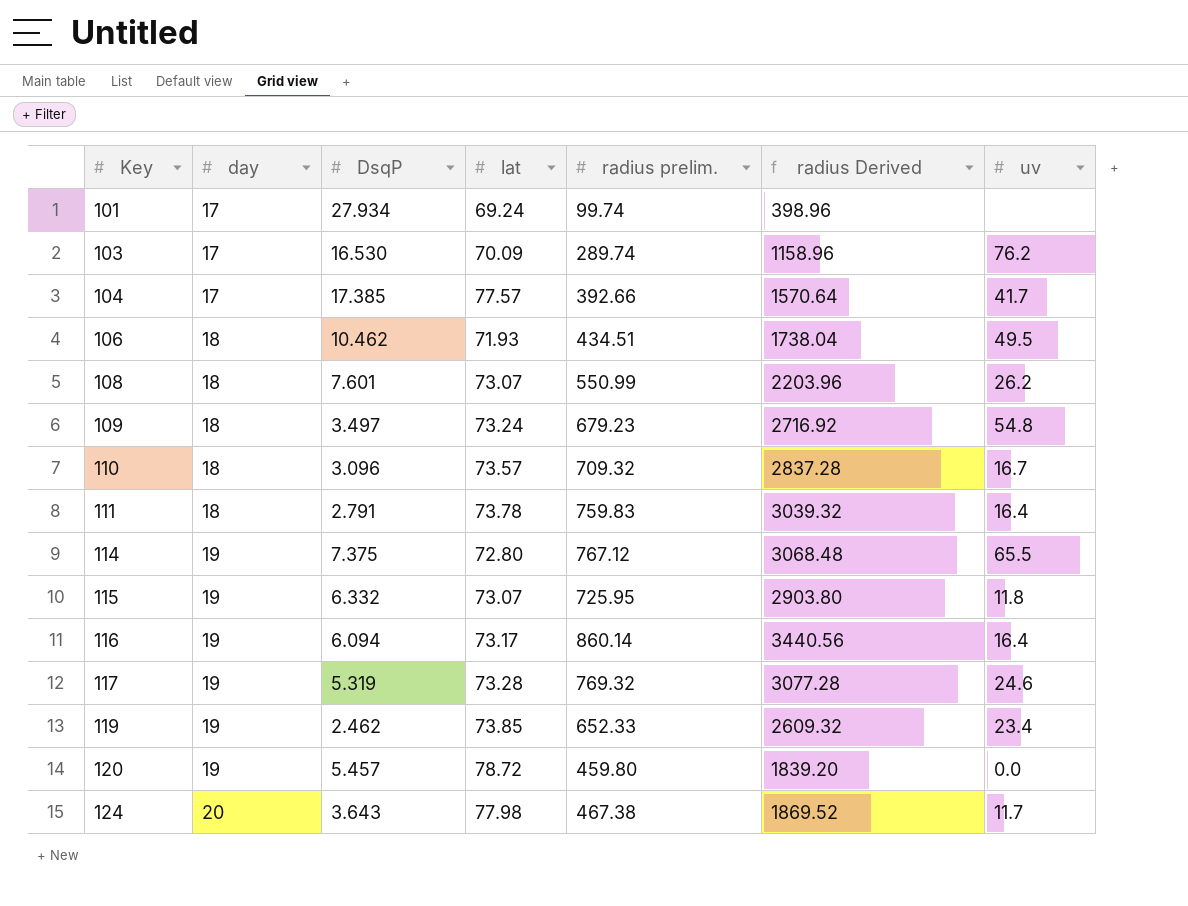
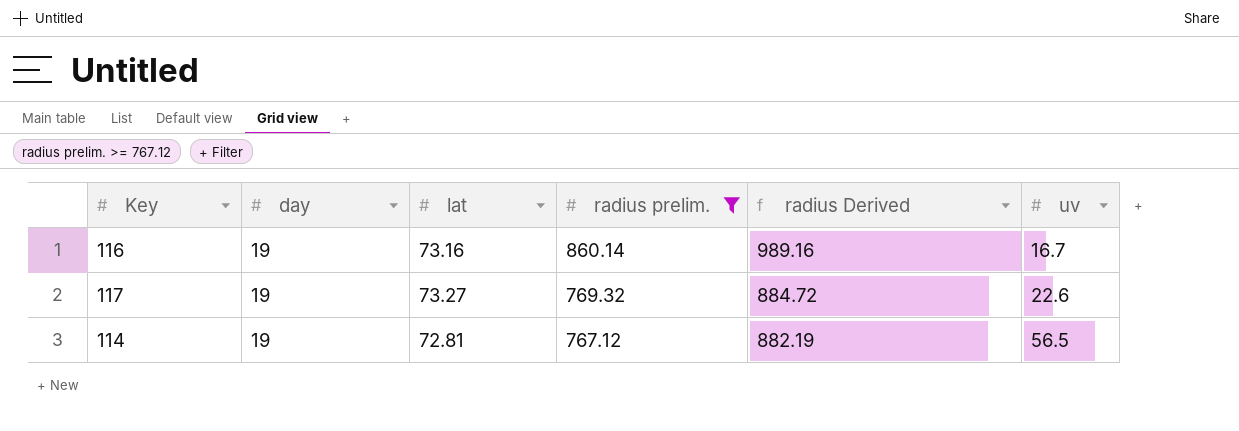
filter: none -> radius prelim. >= 767.12
row order: Key ascending -> radius prelim. descending
column DsqP | position: 3 -> none
column radius Derived | formula: [radius prelim.] * 4 -> [radius prelim.] * 1.15
116 | lat: 73.17 -> 73.16
116 | uv: 16.4 -> 16.7
117 | lat: 73.28 -> 73.27
117 | uv: 24.6 -> 22.6
114 | lat: 72.80 -> 72.81
114 | uv: 65.5 -> 56.5

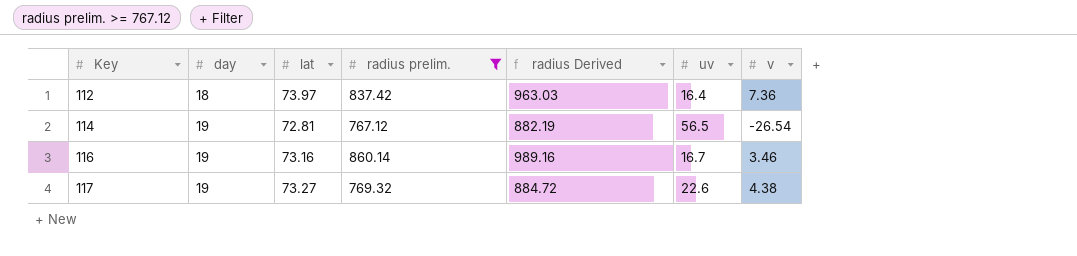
row order: radius prelim. descending -> Key ascending
column v | position: none -> 7
row 112: none -> 18 | 73.97 | 837.42 | 963.03 | 16.4 | 7.36

